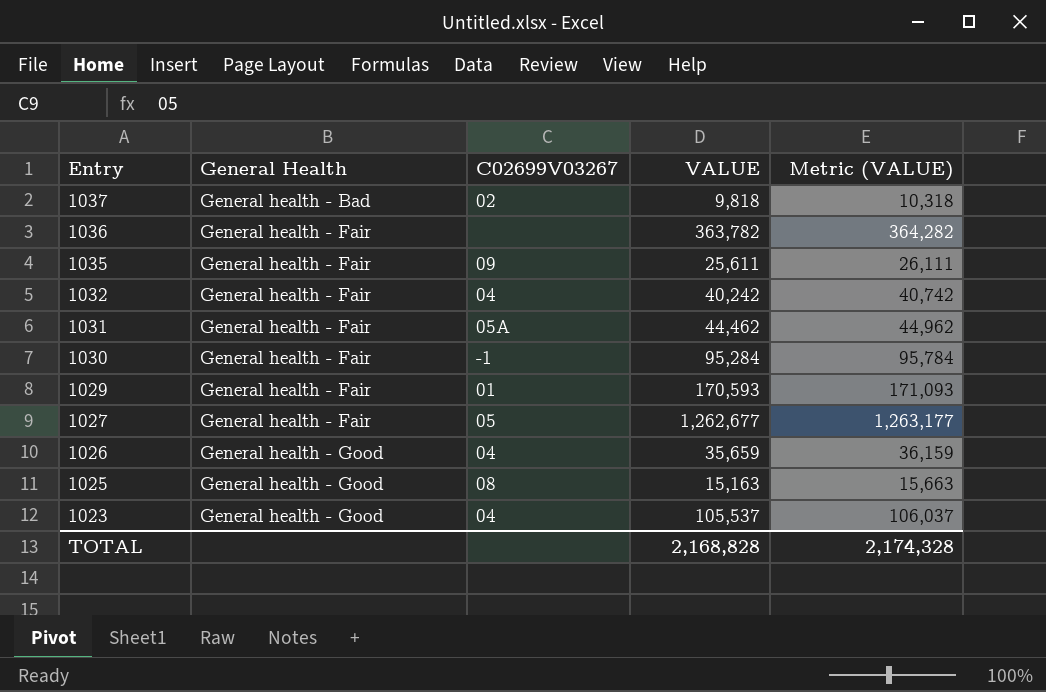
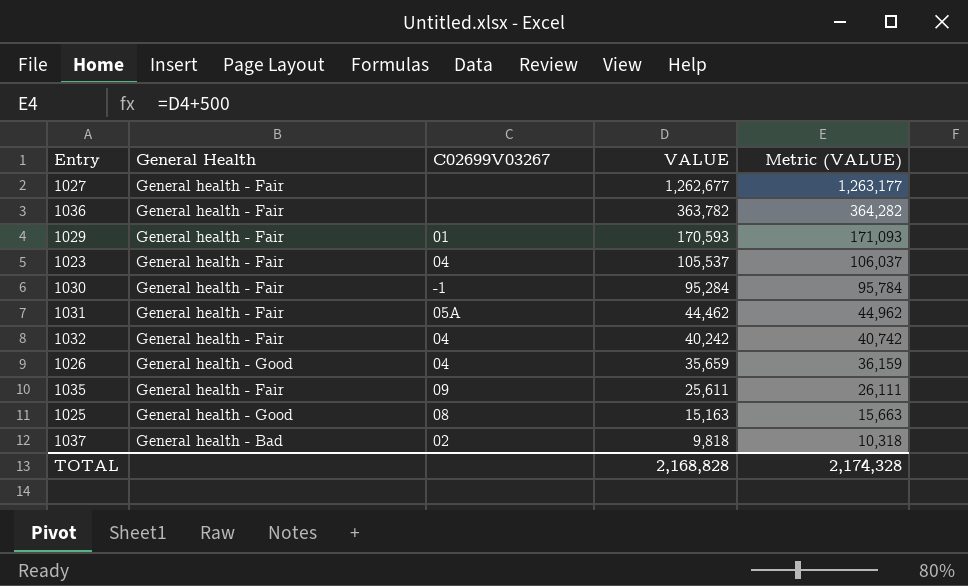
row order: Entry descending -> VALUE descending
1027 | C02699V03267: 05 -> none
1023 | General Health: General health - Good -> General health - Fair

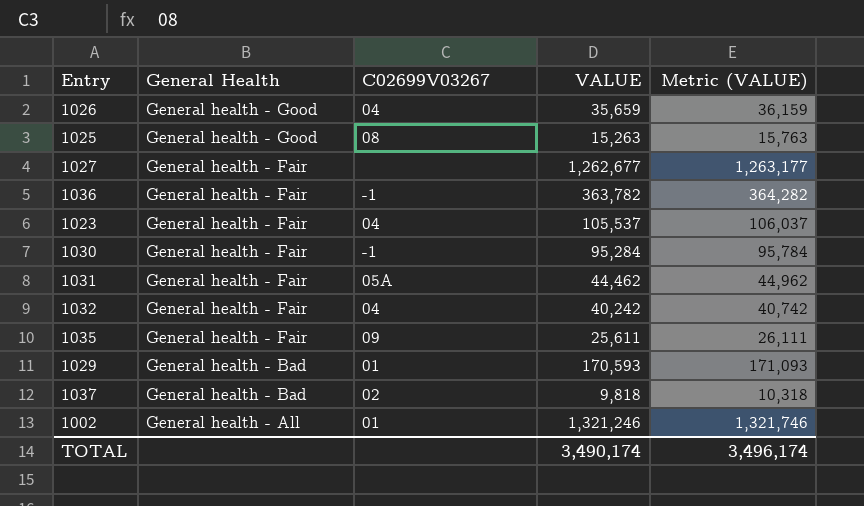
row order: VALUE descending -> General Health descending
1025 | VALUE: 15,163 -> 15,263
1025 | Metric (VALUE): 15,663 -> 15,763
1036 | C02699V03267: none -> -1
1029 | General Health: General health - Fair -> General health - Bad
row 1002: none -> General health - All | 01 | 1,321,246 | 1,321,746
TOTAL | VALUE: 2,168,828 -> 3,490,174
TOTAL | Metric (VALUE): 2,174,328 -> 3,496,174

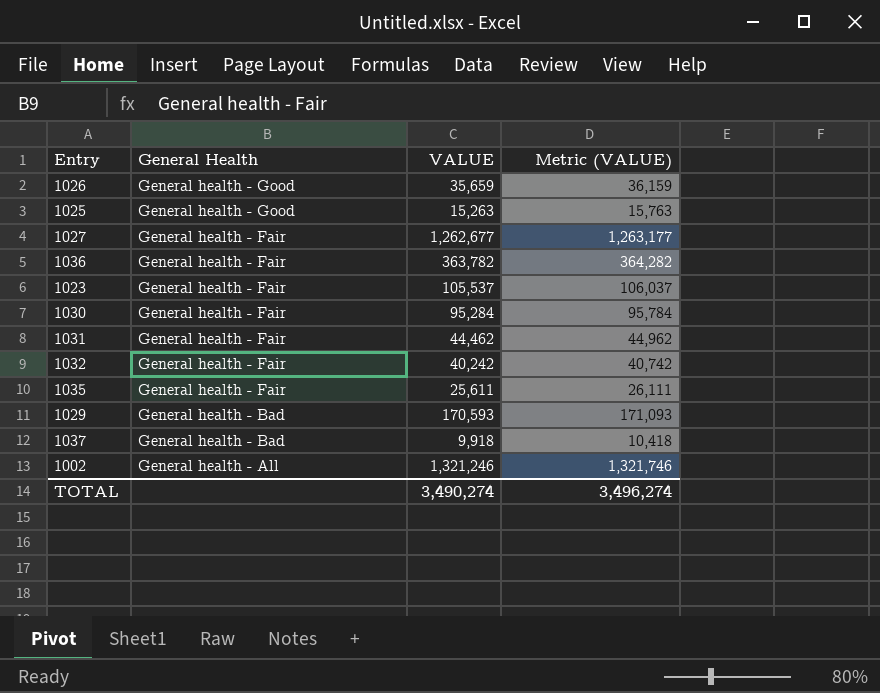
column C02699V03267 | position: 3 -> none
1037 | VALUE: 9,818 -> 9,918
1037 | Metric (VALUE): 10,318 -> 10,418
TOTAL | VALUE: 3,490,174 -> 3,490,274
TOTAL | Metric (VALUE): 3,496,174 -> 3,496,274

